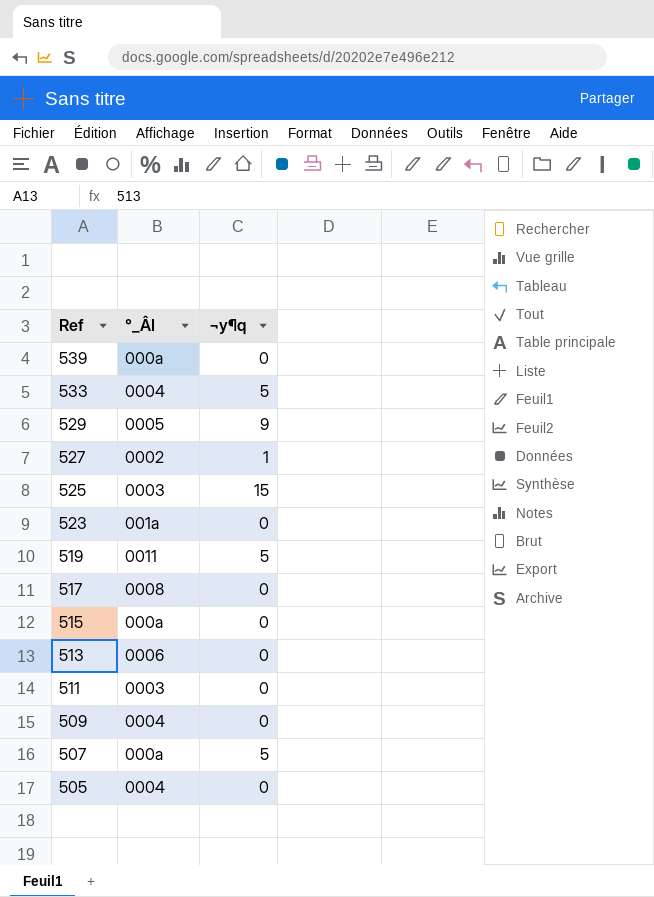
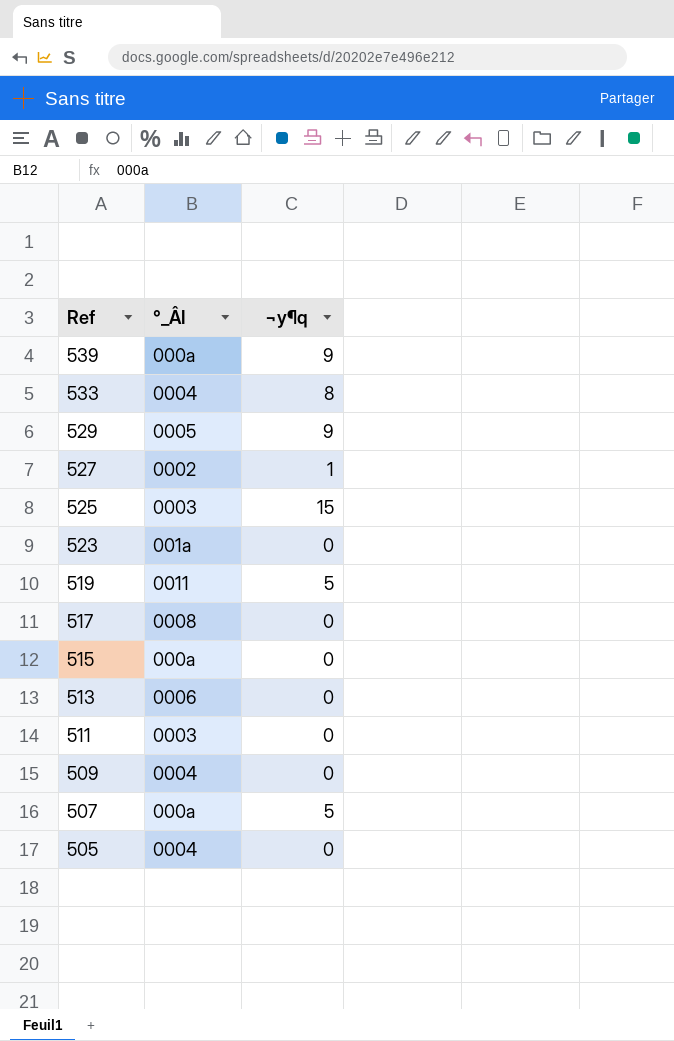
539 | ¬y¶q: 0 -> 9
533 | ¬y¶q: 5 -> 8

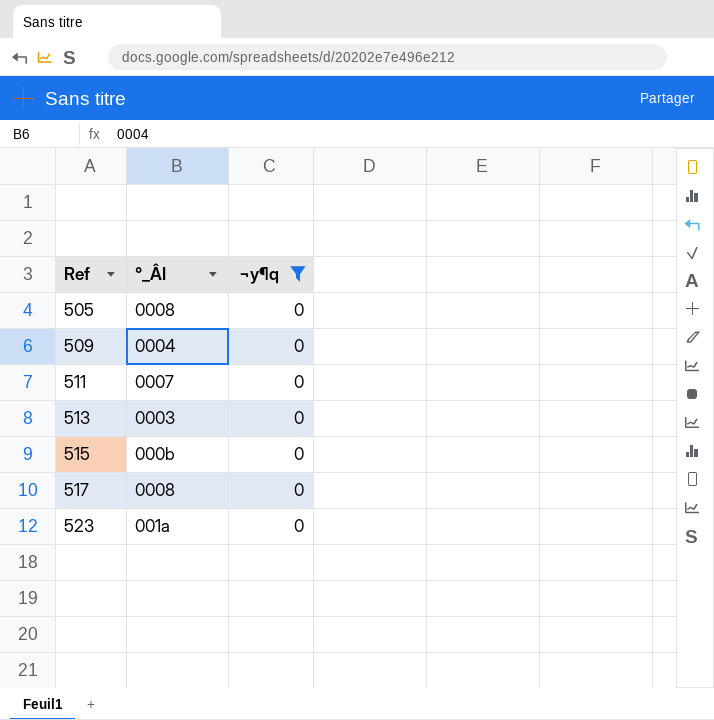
filter: none -> ¬y¶q = 0
row order: Ref descending -> Ref ascending
505 | °_ÂI: 0004 -> 0008
511 | °_ÂI: 0003 -> 0007
513 | °_ÂI: 0006 -> 0003
515 | °_ÂI: 000a -> 000b

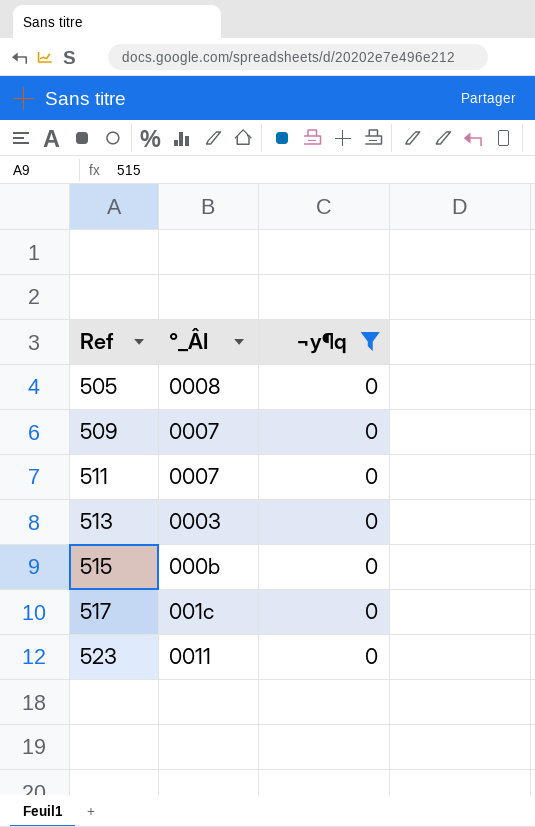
509 | °_ÂI: 0004 -> 0007
517 | °_ÂI: 0008 -> 001c
523 | °_ÂI: 001a -> 0011

